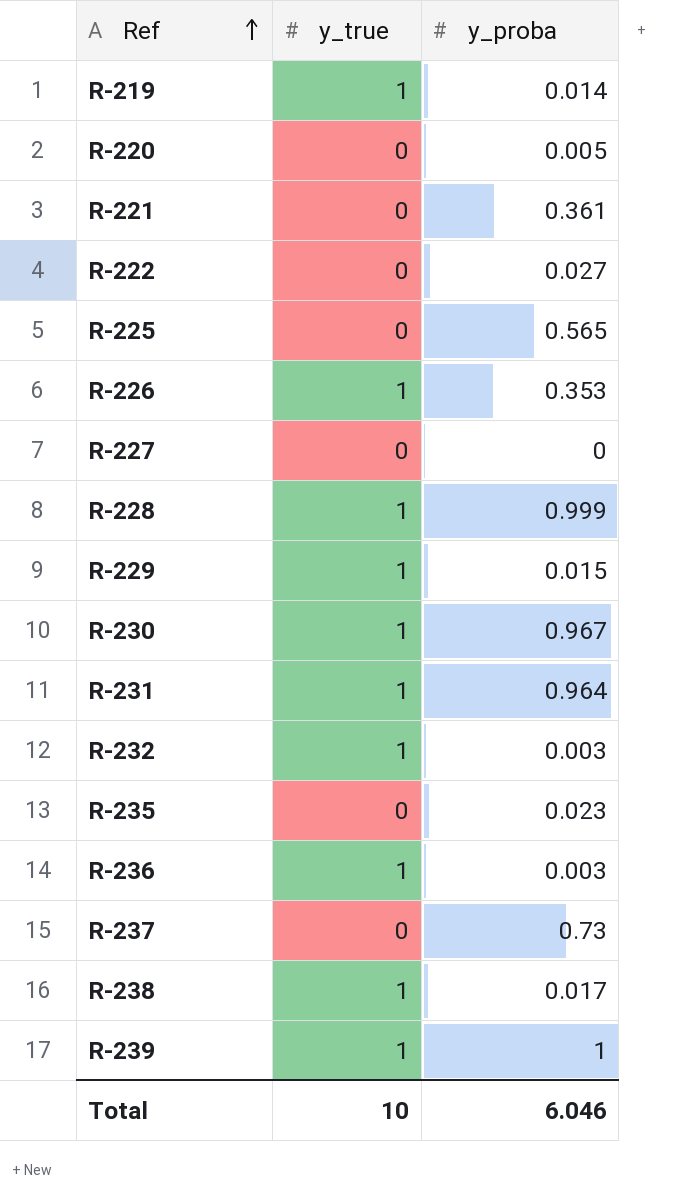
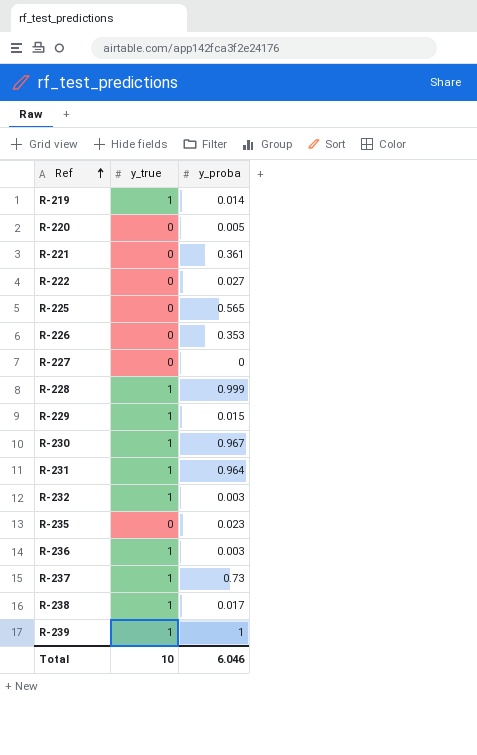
R-226 | y_true: 1 -> 0
R-237 | y_true: 0 -> 1

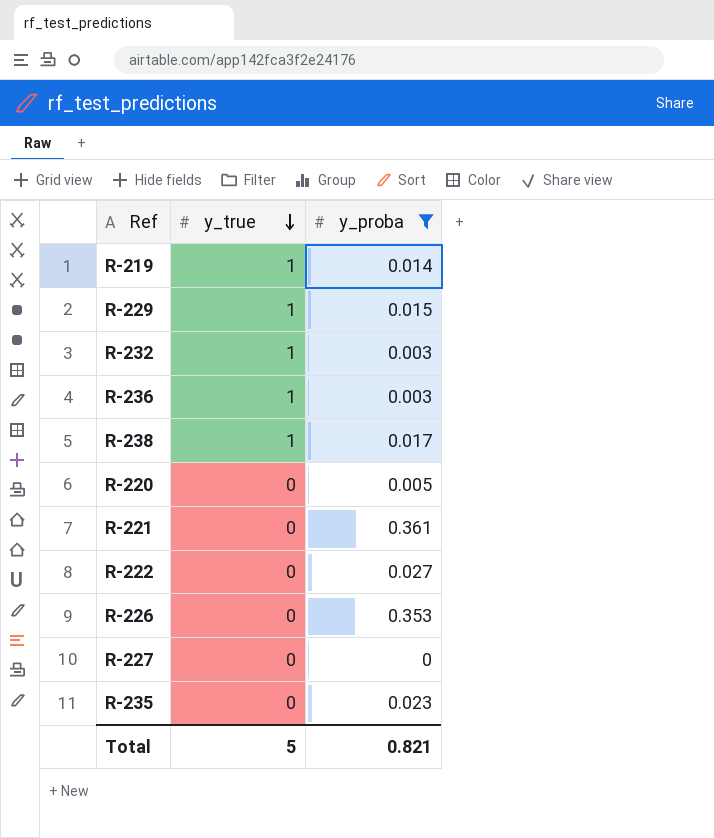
filter: none -> y_proba <= 0.361
row order: Ref ascending -> y_true descending
Total | y_true: 10 -> 5
Total | y_proba: 6.046 -> 0.821

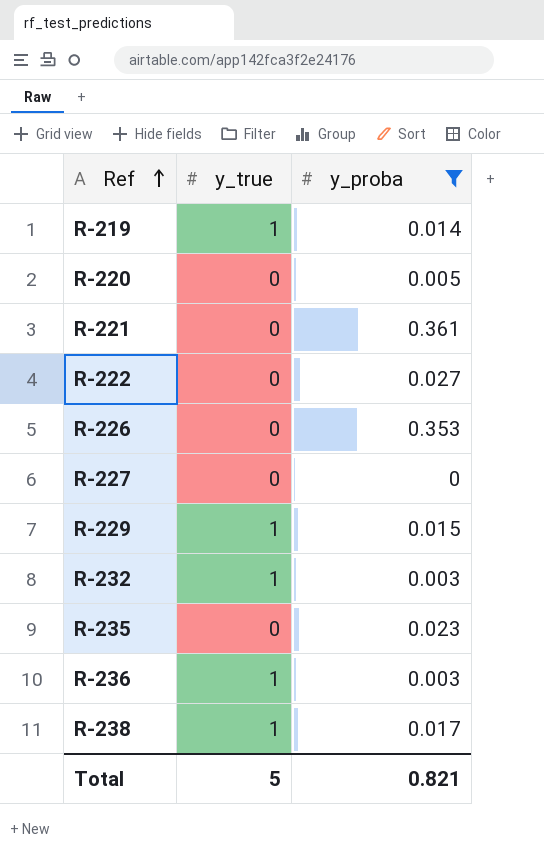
row order: y_true descending -> Ref ascending

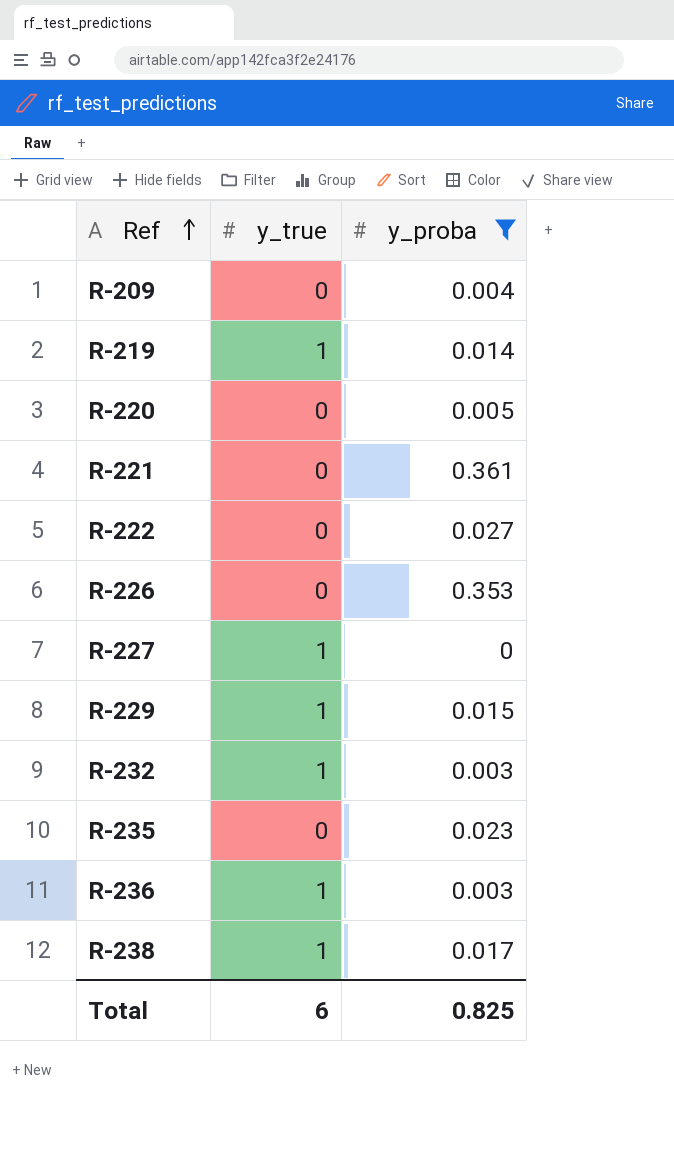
row R-209: none -> 0 | 0.004
R-227 | y_true: 0 -> 1
Total | y_true: 5 -> 6
Total | y_proba: 0.821 -> 0.825

